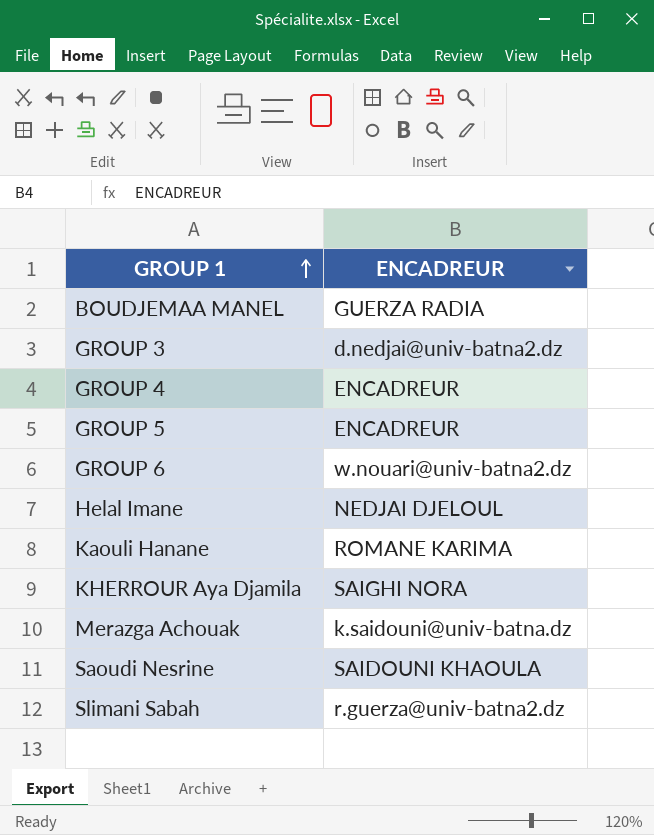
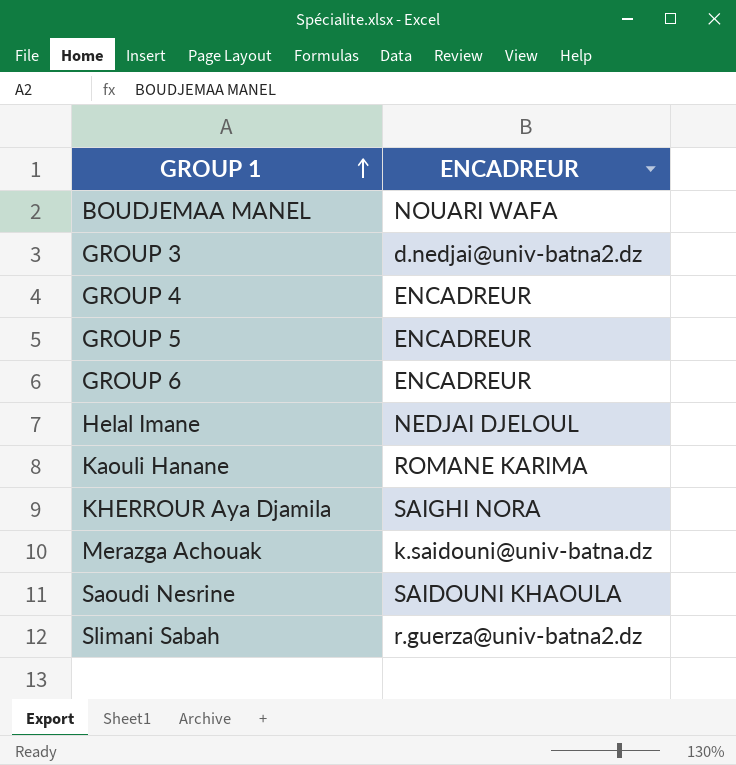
BOUDJEMAA MANEL | ENCADREUR: GUERZA RADIA -> NOUARI WAFA
GROUP 6 | ENCADREUR: w.nouari@univ-batna2.dz -> ENCADREUR

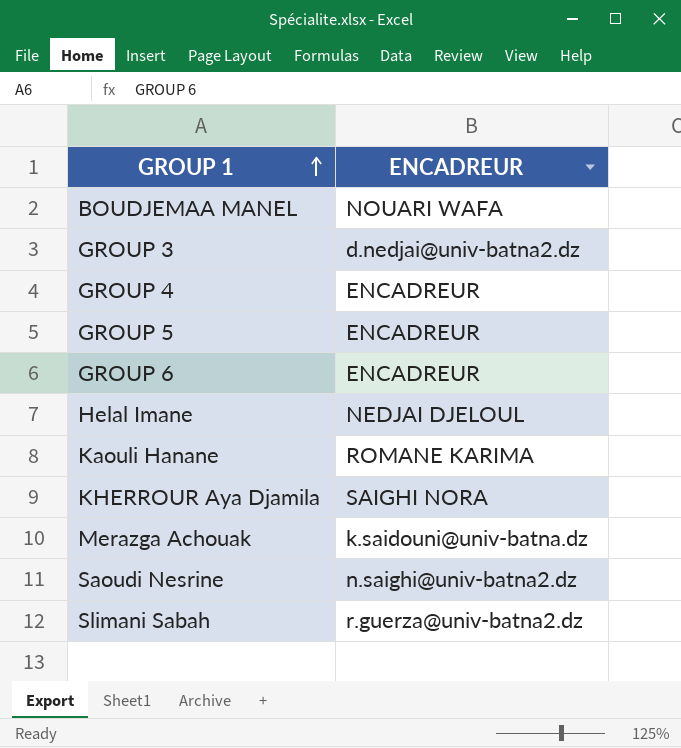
Saoudi Nesrine | ENCADREUR: SAIDOUNI KHAOULA -> n.saighi@univ-batna2.dz

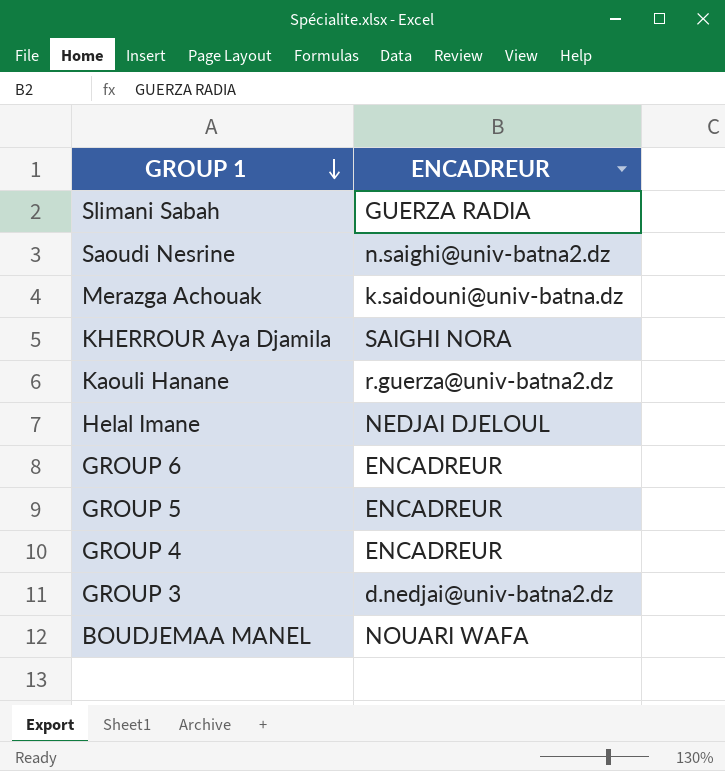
row order: GROUP 1 ascending -> GROUP 1 descending
Slimani Sabah | ENCADREUR: r.guerza@univ-batna2.dz -> GUERZA RADIA
Kaouli Hanane | ENCADREUR: ROMANE KARIMA -> r.guerza@univ-batna2.dz

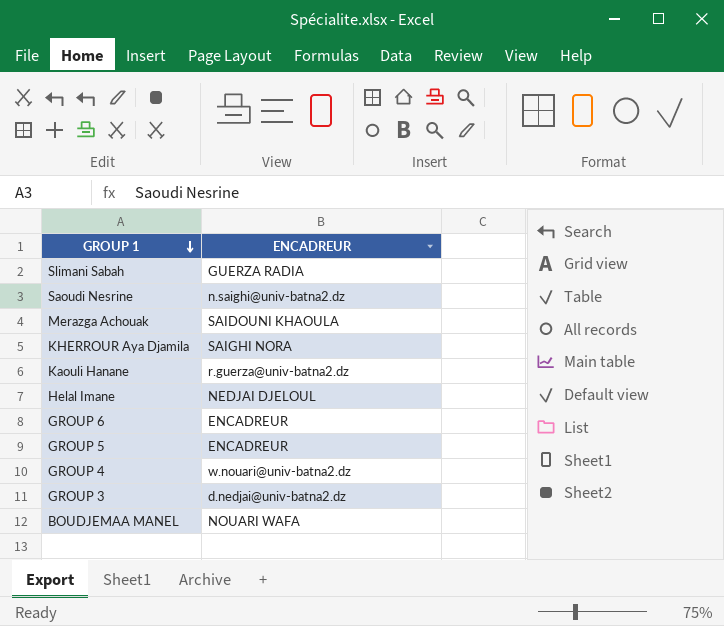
Merazga Achouak | ENCADREUR: k.saidouni@univ-batna.dz -> SAIDOUNI KHAOULA
GROUP 4 | ENCADREUR: ENCADREUR -> w.nouari@univ-batna2.dz

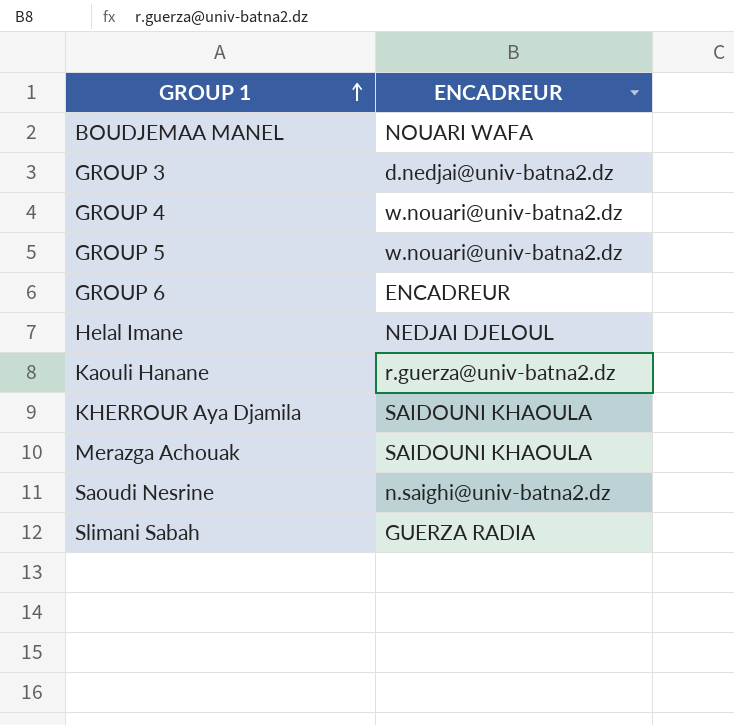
row order: GROUP 1 descending -> GROUP 1 ascending
GROUP 5 | ENCADREUR: ENCADREUR -> w.nouari@univ-batna2.dz
KHERROUR Aya Djamila | ENCADREUR: SAIGHI NORA -> SAIDOUNI KHAOULA

